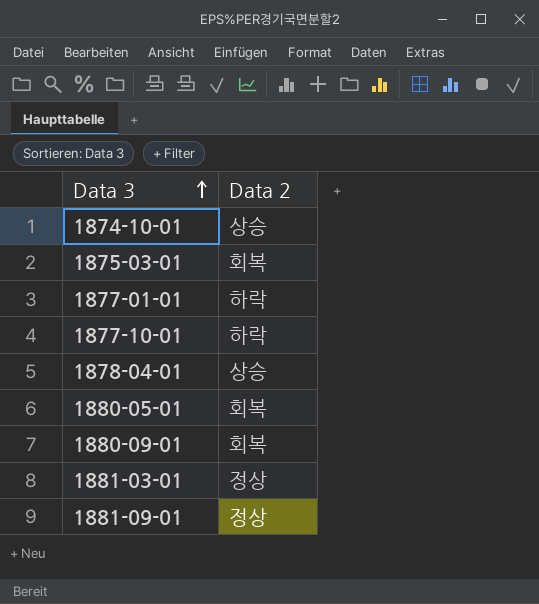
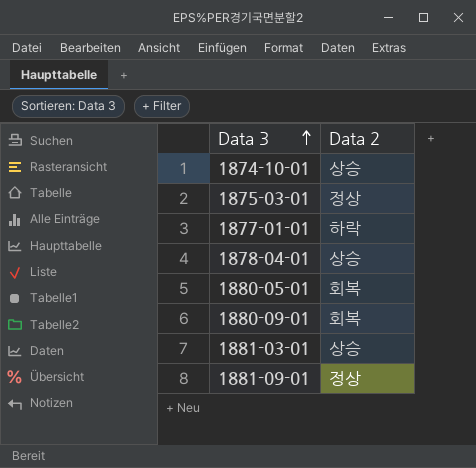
row 1877-10-01: 하락 -> none
1875-03-01 | Data 2: 회복 -> 정상
1881-03-01 | Data 2: 정상 -> 상승

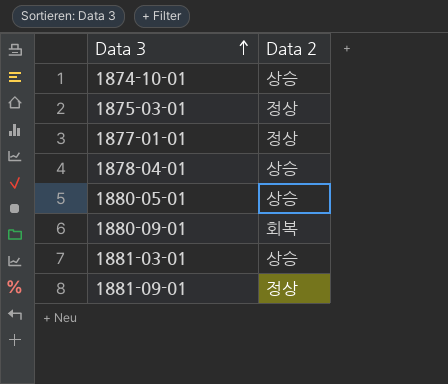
1877-01-01 | Data 2: 하락 -> 정상
1880-05-01 | Data 2: 회복 -> 상승

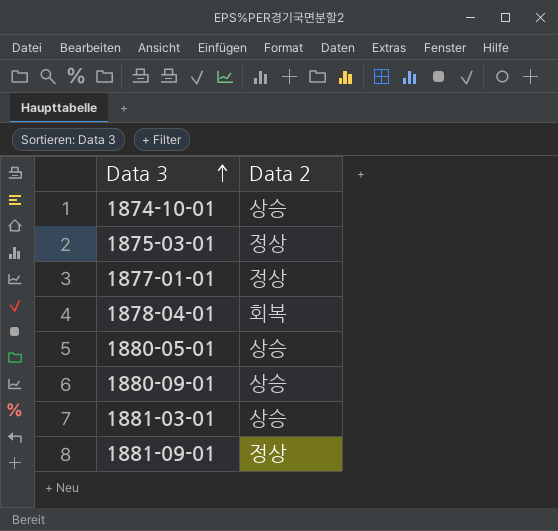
1878-04-01 | Data 2: 상승 -> 회복
1880-09-01 | Data 2: 회복 -> 상승

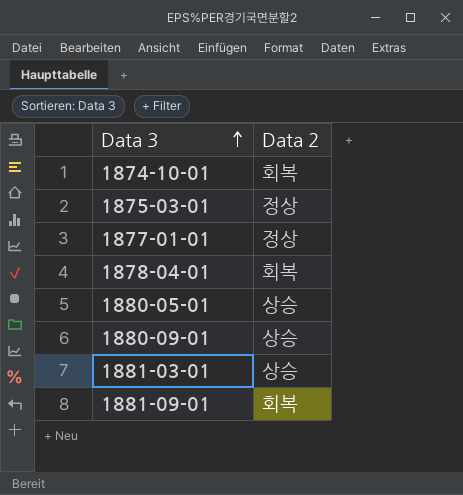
1874-10-01 | Data 2: 상승 -> 회복
1881-09-01 | Data 2: 정상 -> 회복

